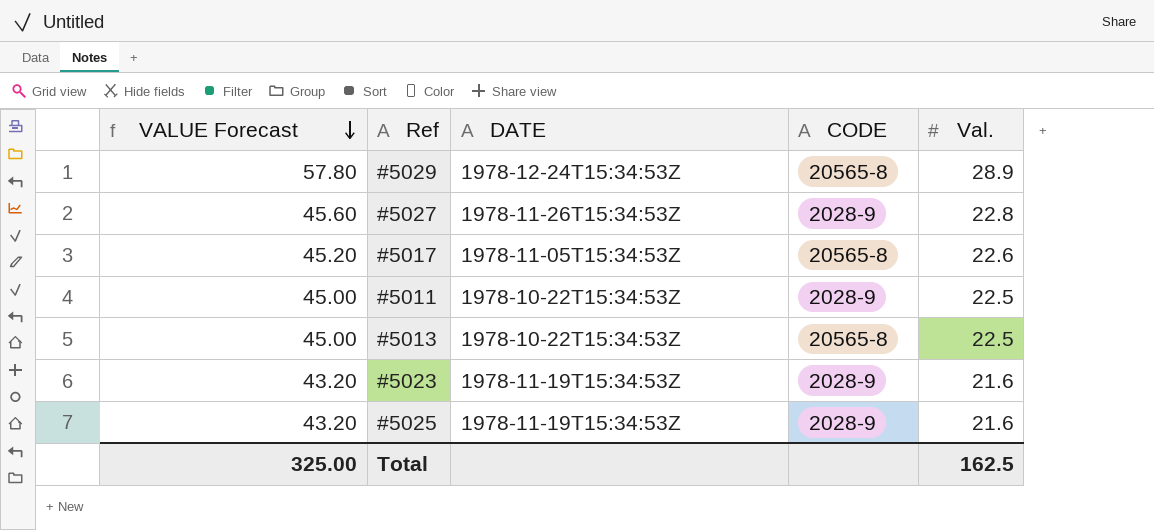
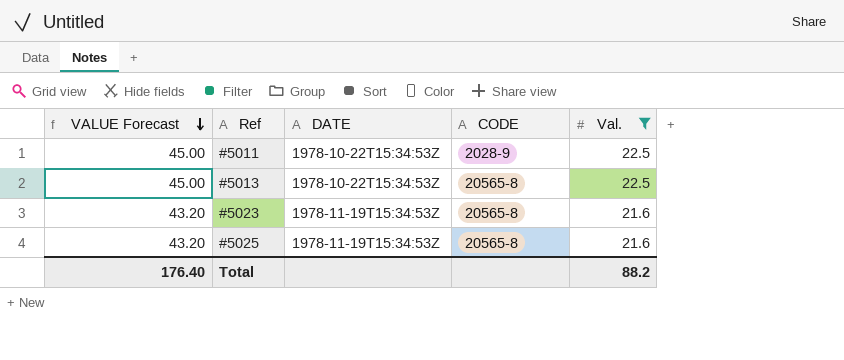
filter: none -> Val. <= 22.5
#5023 | CODE: 2028-9 -> 20565-8
#5025 | CODE: 2028-9 -> 20565-8
Total | VALUE Forecast: 325.00 -> 176.40
Total | Val.: 162.5 -> 88.2

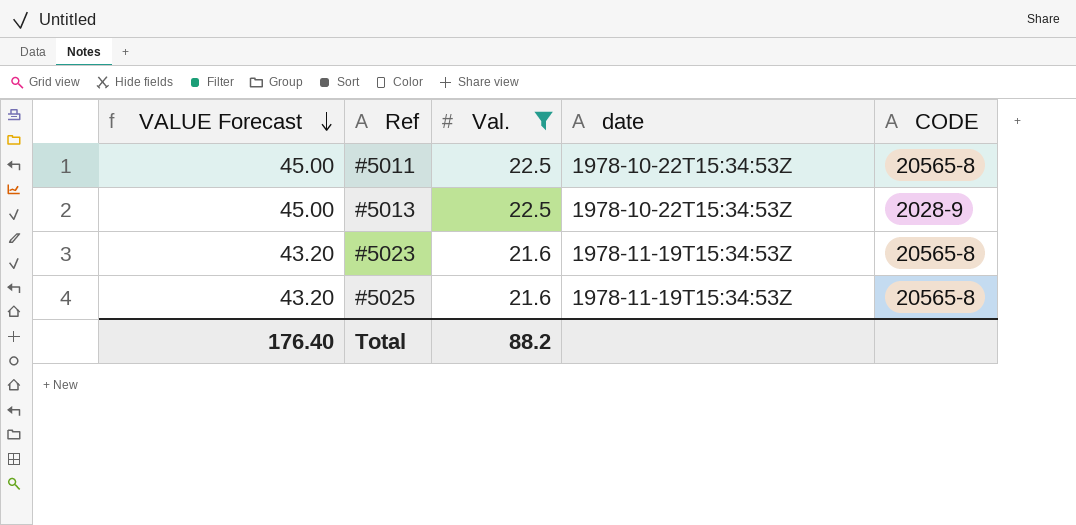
column Val. | position: 5 -> 3
column name: DATE -> date
#5011 | CODE: 2028-9 -> 20565-8
#5013 | CODE: 20565-8 -> 2028-9

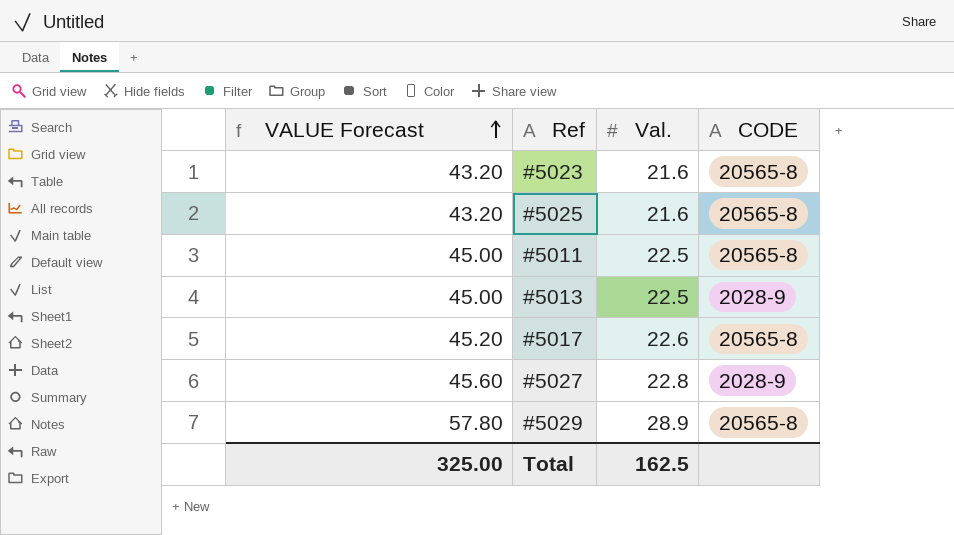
filter: Val. <= 22.5 -> none
row order: VALUE Forecast descending -> VALUE Forecast ascending
column date | position: 4 -> none
Total | VALUE Forecast: 176.40 -> 325.00
Total | Val.: 88.2 -> 162.5

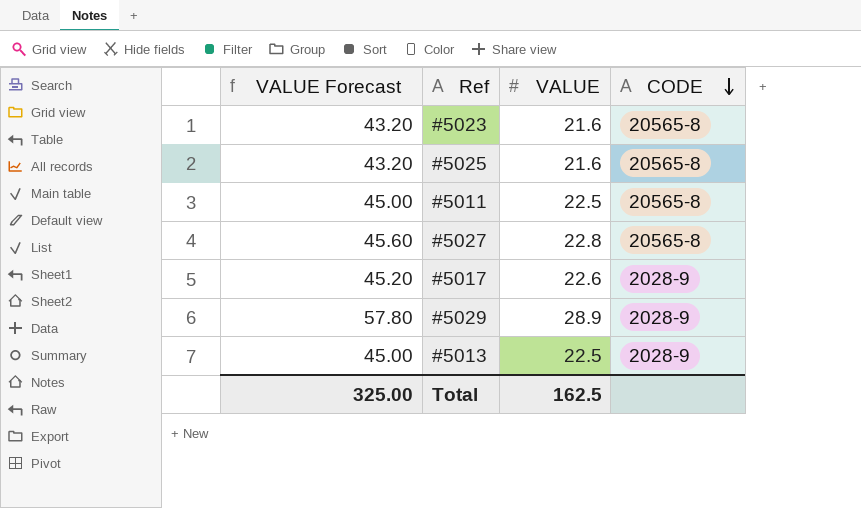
row order: VALUE Forecast ascending -> CODE descending
column name: Val. -> VALUE
#5027 | CODE: 2028-9 -> 20565-8
#5017 | CODE: 20565-8 -> 2028-9
#5029 | CODE: 20565-8 -> 2028-9

